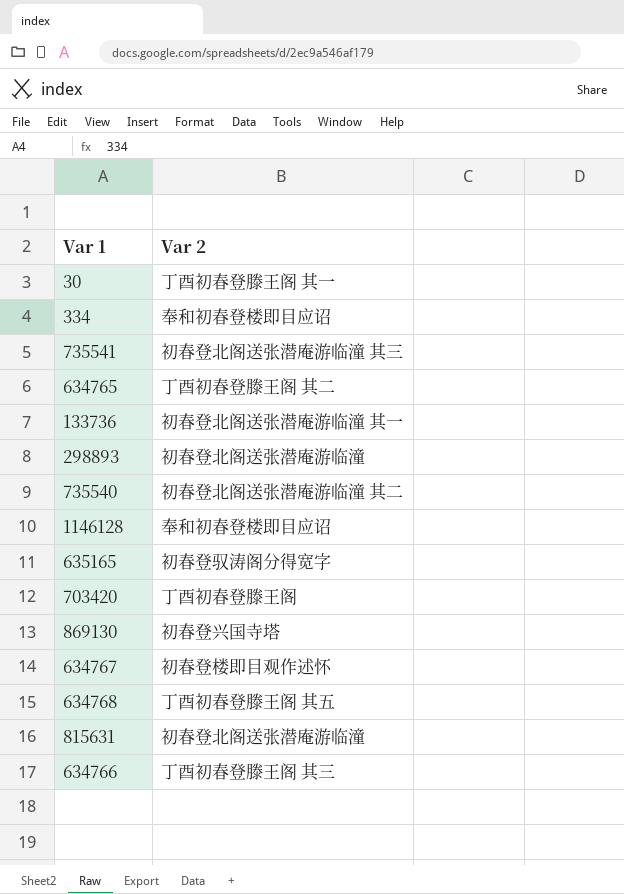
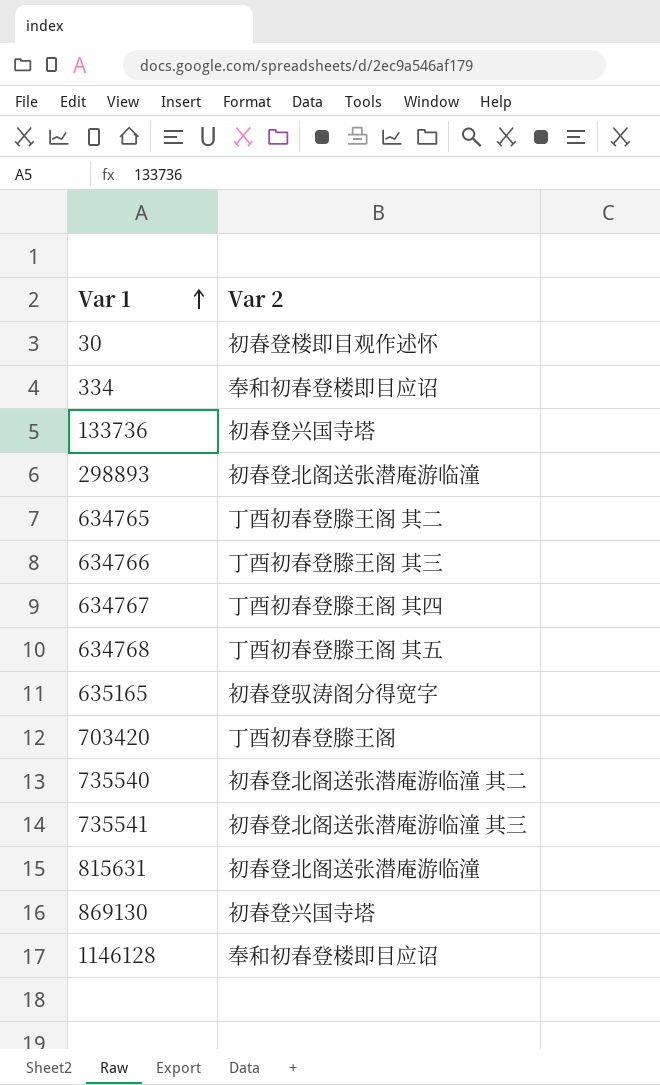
row order: none -> Var 1 ascending
30 | Var 2: 丁酉初春登滕王阁 其一 -> 初春登楼即目观作述怀
133736 | Var 2: 初春登北阁送张潜庵游临潼 其一 -> 初春登兴国寺塔
634767 | Var 2: 初春登楼即目观作述怀 -> 丁酉初春登滕王阁 其四

